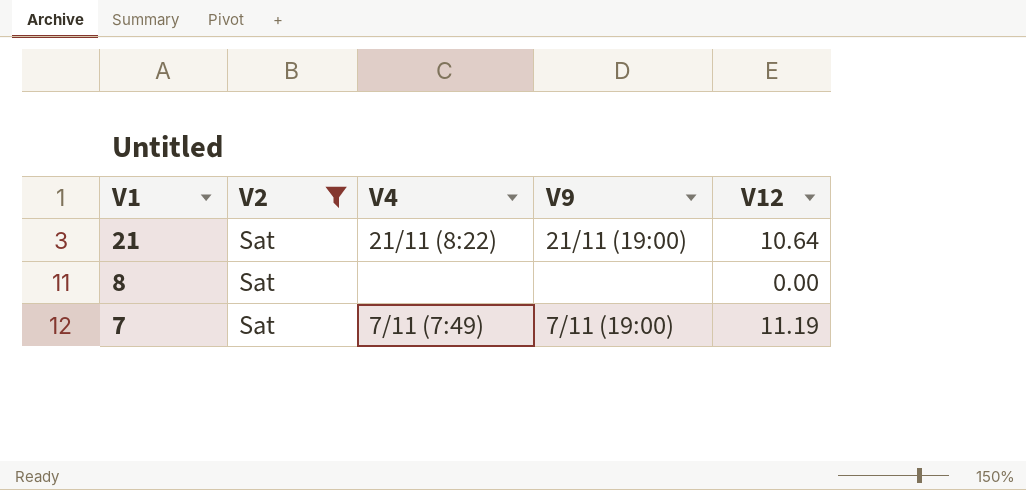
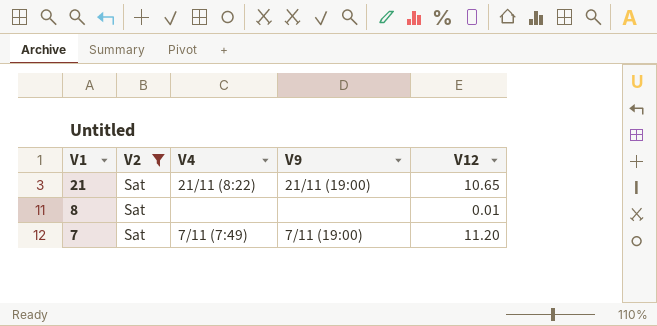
21 | V12: 10.64 -> 10.65
8 | V12: 0.00 -> 0.01
7 | V12: 11.19 -> 11.20

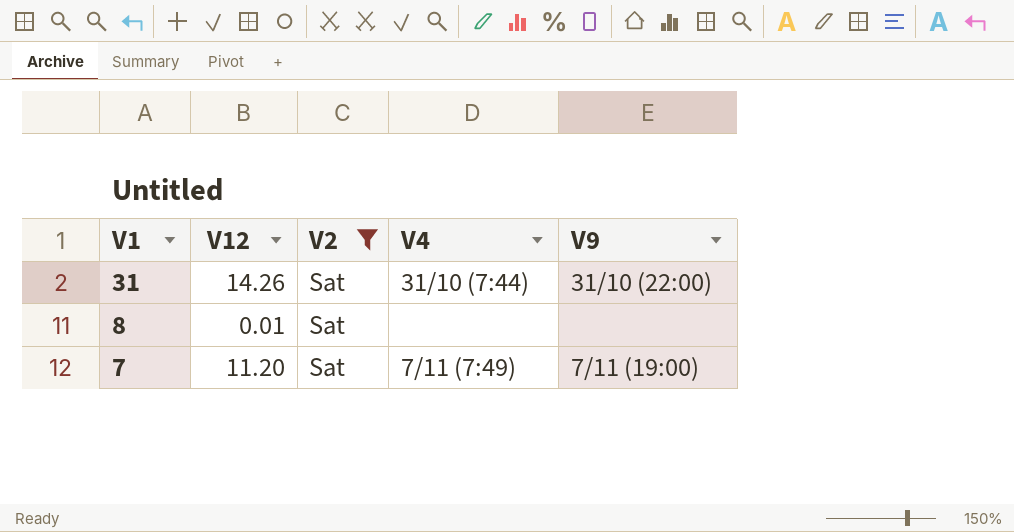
column V12 | position: 5 -> 2
row 21: Sat | 21/11 (8:22) | 21/11 (19:00) | 10.65 -> none
row 31: none -> 14.26 | Sat | 31/10 (7:44) | 31/10 (22:00)

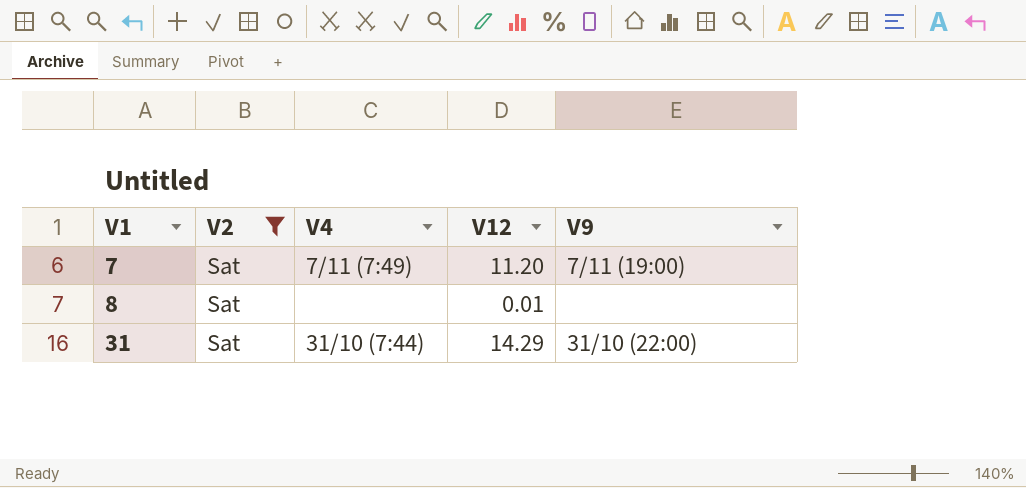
row order: V1 descending -> V1 ascending
column V12 | position: 2 -> 4
31 | V12: 14.26 -> 14.29

